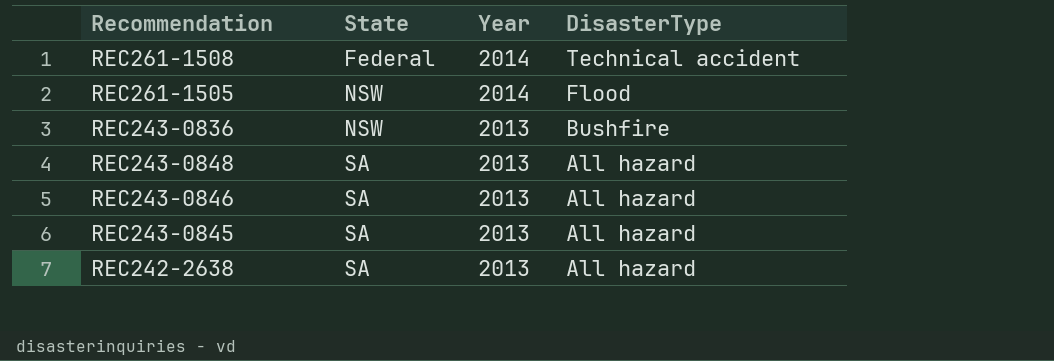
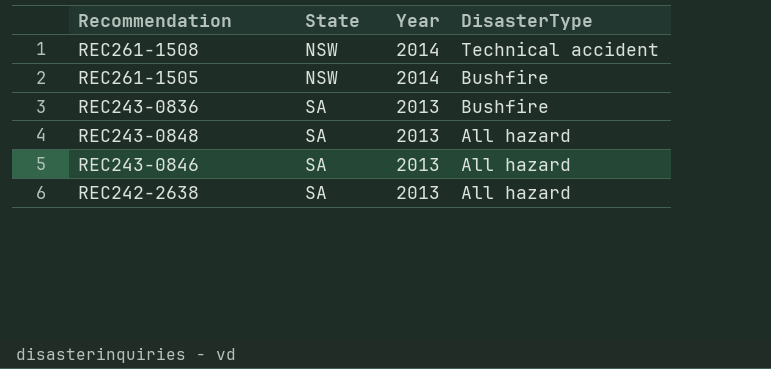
row REC243-0845: SA | 2013 | All hazard -> none
REC261-1508 | State: Federal -> NSW
REC261-1505 | DisasterType: Flood -> Bushfire
REC243-0836 | State: NSW -> SA

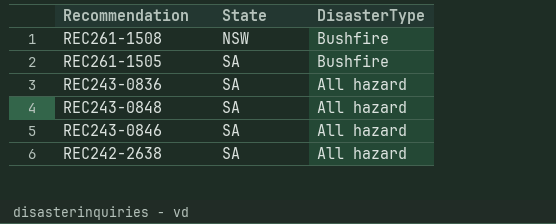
column Year | position: 3 -> none
REC261-1508 | DisasterType: Technical accident -> Bushfire
REC261-1505 | State: NSW -> SA
REC243-0836 | DisasterType: Bushfire -> All hazard

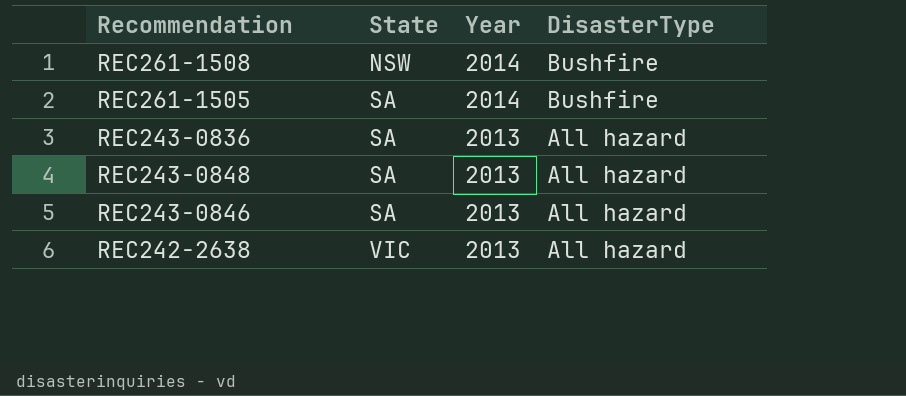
column Year | position: none -> 3
REC242-2638 | State: SA -> VIC

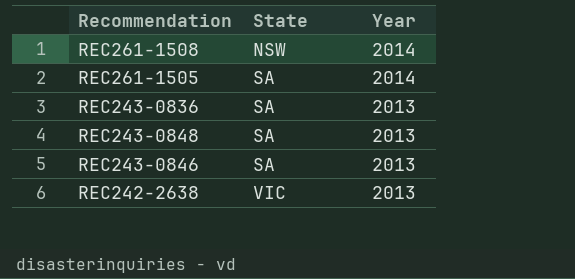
column DisasterType | position: 4 -> none

